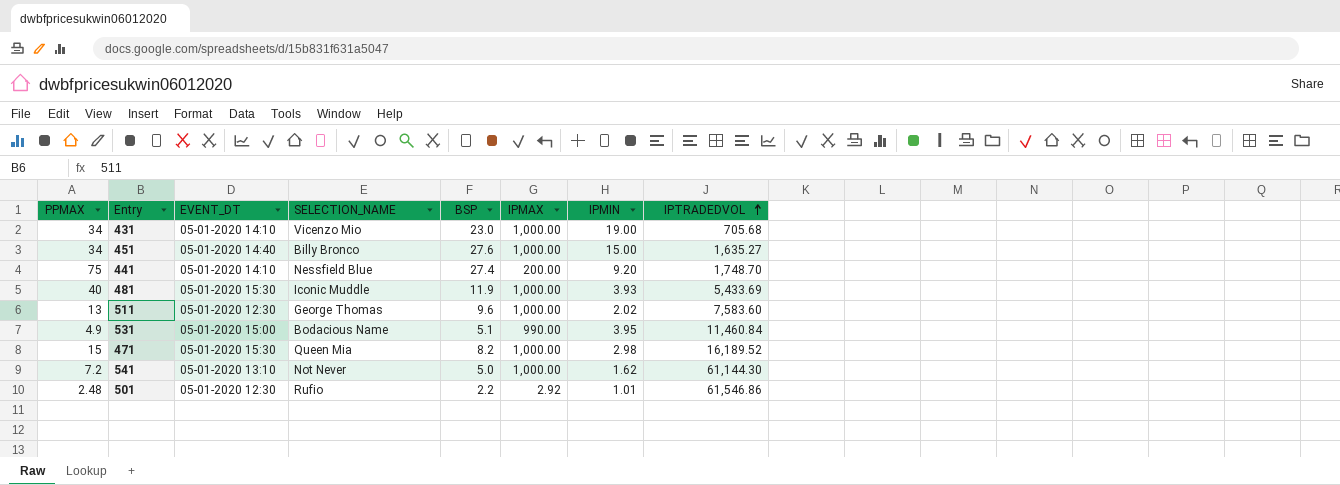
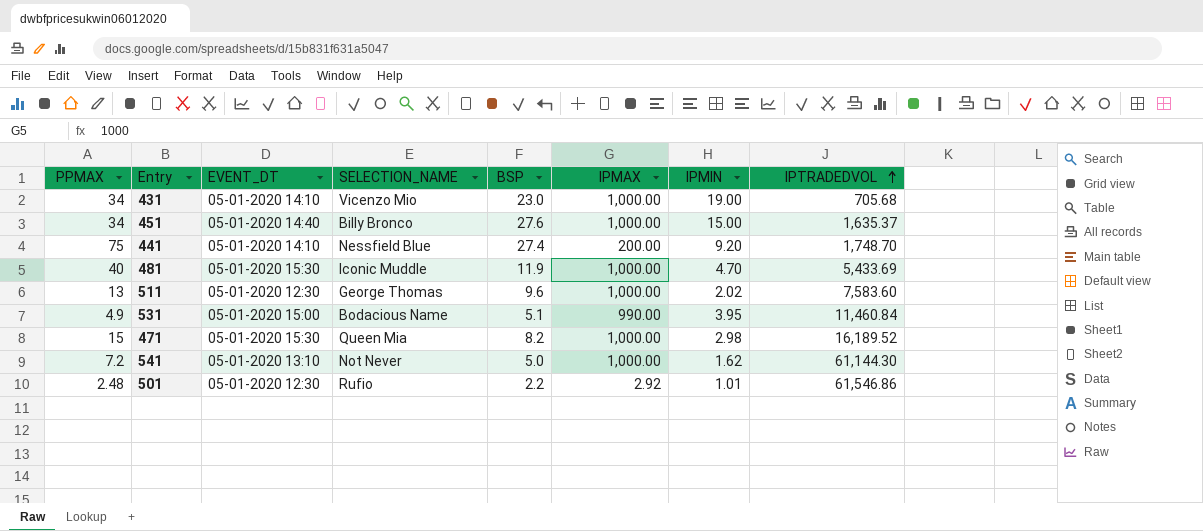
451 | IPTRADEDVOL: 1,635.27 -> 1,635.37
481 | IPMIN: 3.93 -> 4.70

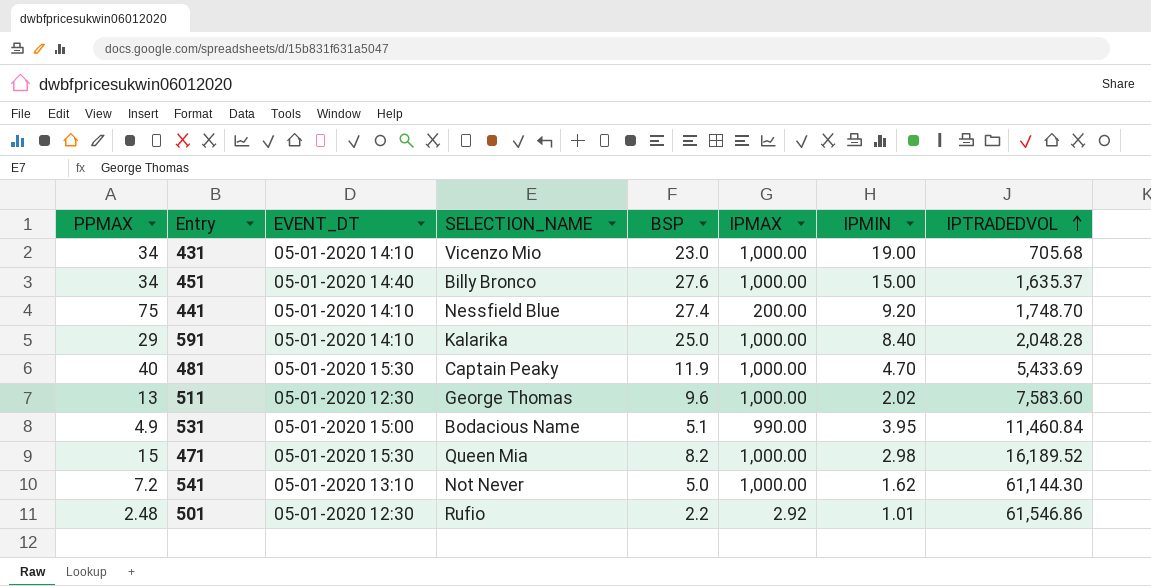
row 591: none -> 29 | 05-01-2020 14:10 | Kalarika | 25.0 | 1,000.00 | 8.40 | 2,048.28
481 | SELECTION_NAME: Iconic Muddle -> Captain Peaky

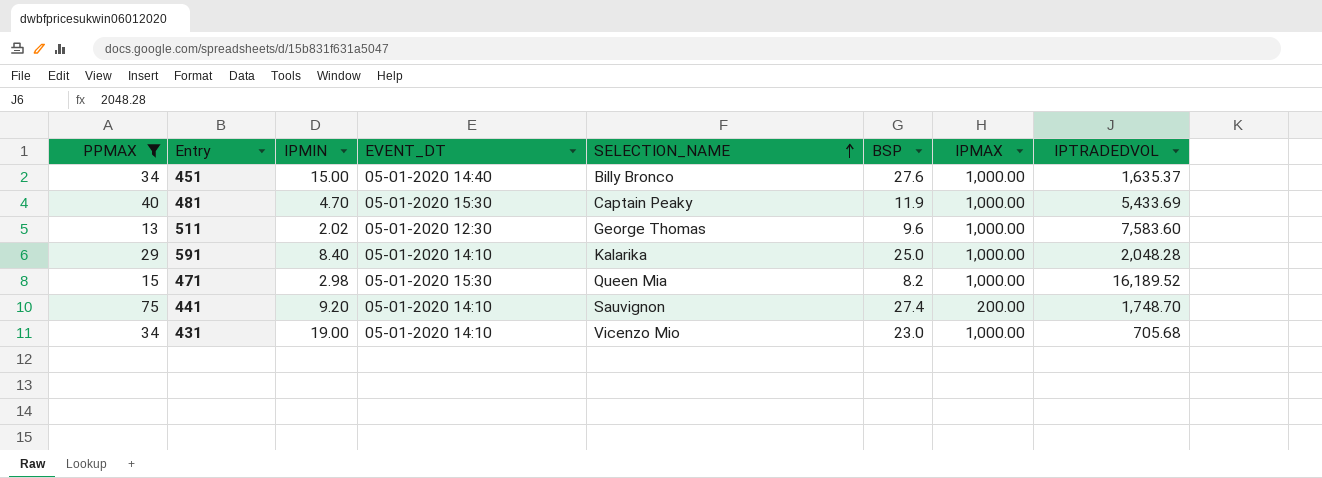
filter: none -> PPMAX >= 13
row order: IPTRADEDVOL ascending -> SELECTION_NAME ascending
column IPMIN | position: 7 -> 3
441 | SELECTION_NAME: Nessfield Blue -> Sauvignon

